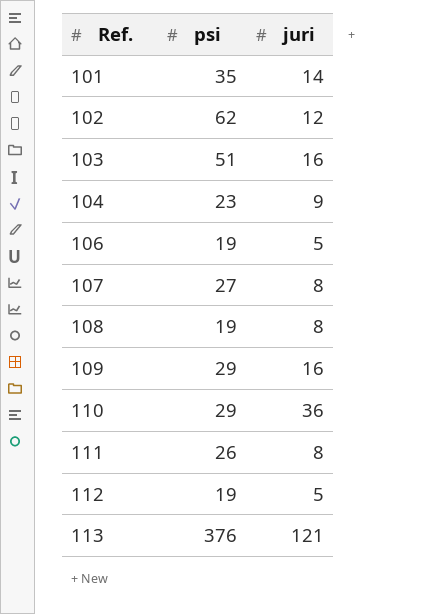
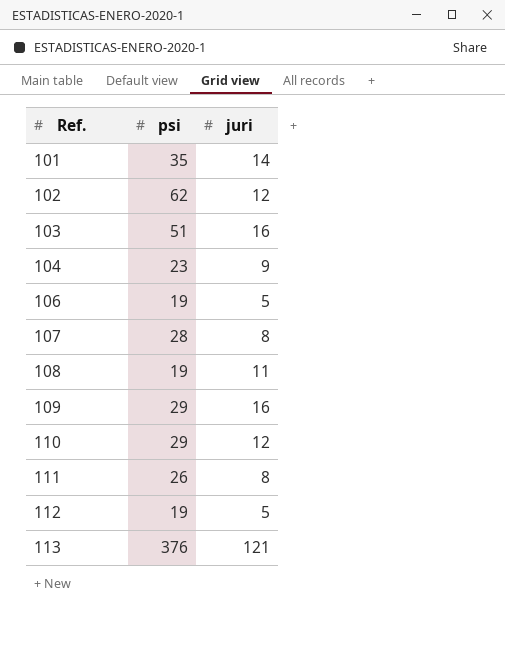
107 | psi: 27 -> 28
108 | juri: 8 -> 11
110 | juri: 36 -> 12

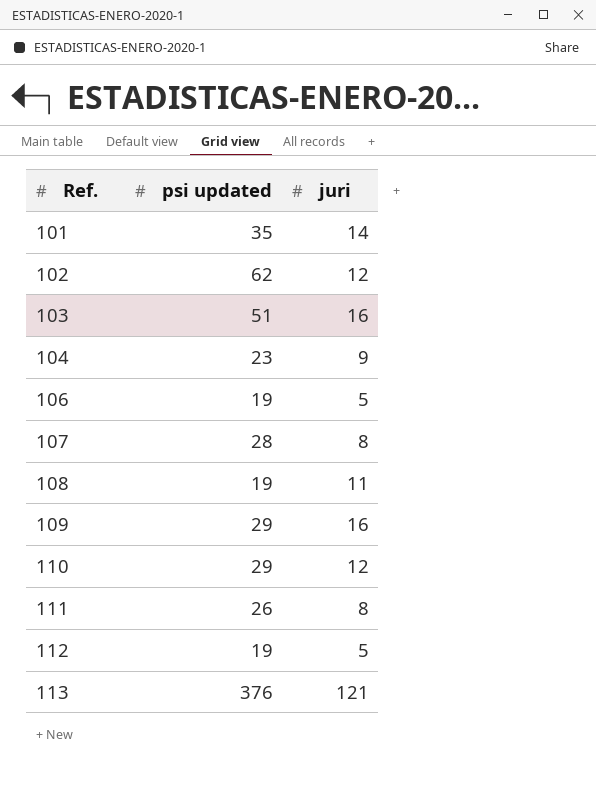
column name: psi -> psi updated

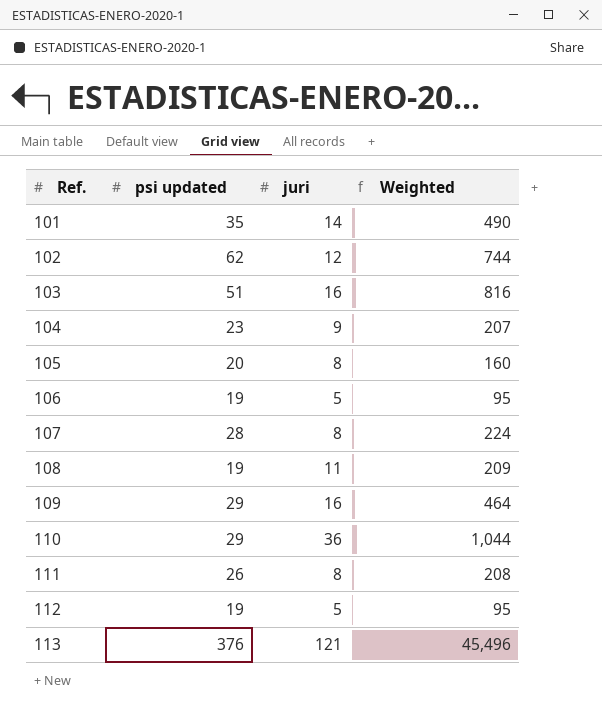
column Weighted | formula: none -> [psi updated] * [juri]
row 105: none -> 20 | 8 | 160
110 | juri: 12 -> 36

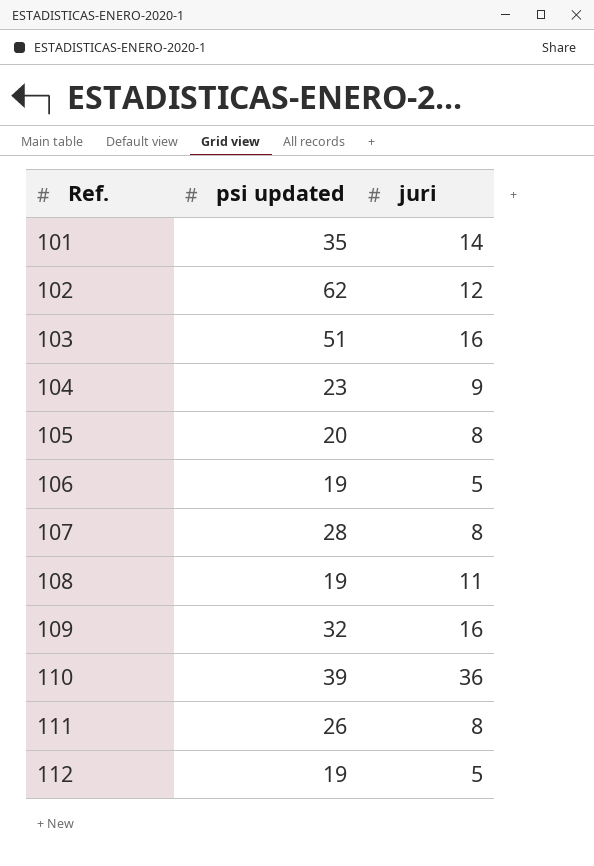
column Weighted | formula: [psi updated] * [juri] -> none
row 113: 376 | 121 | 45,496 -> none
109 | psi updated: 29 -> 32
110 | psi updated: 29 -> 39

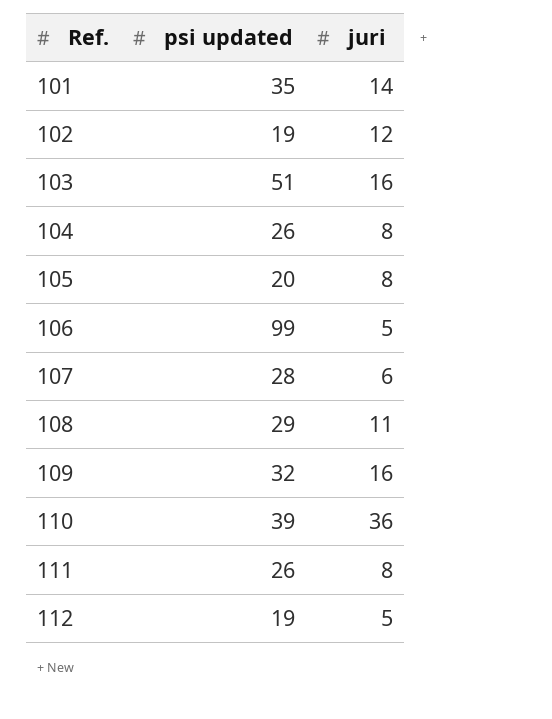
102 | psi updated: 62 -> 19
104 | psi updated: 23 -> 26
104 | juri: 9 -> 8
106 | psi updated: 19 -> 99
107 | juri: 8 -> 6
108 | psi updated: 19 -> 29

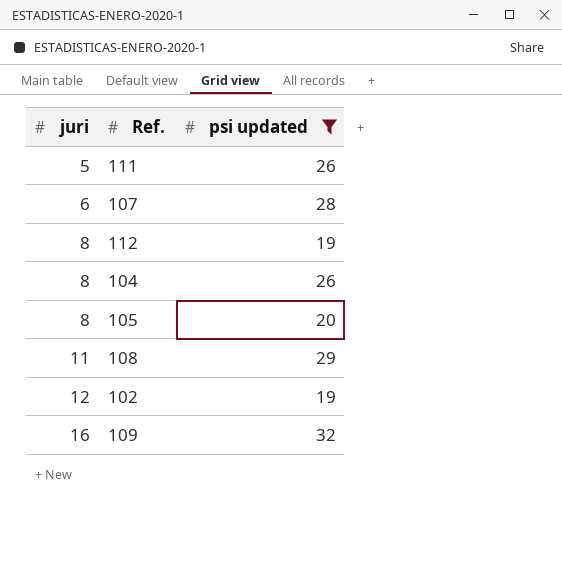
filter: none -> psi updated <= 32
row order: Ref. ascending -> juri ascending
column juri | position: 3 -> 1
111 | juri: 8 -> 5
112 | juri: 5 -> 8

